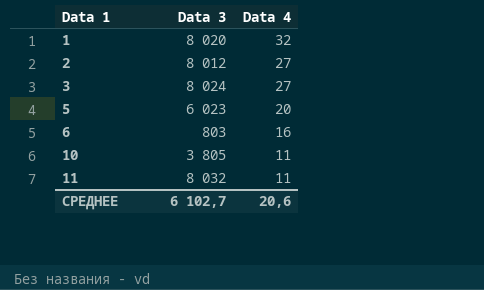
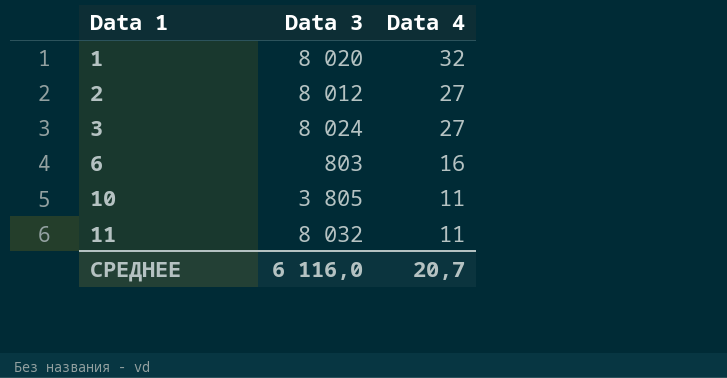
row 5: 6 023 | 20 -> none
СРЕДНЕЕ | Data 3: 6 102,7 -> 6 116,0
СРЕДНЕЕ | Data 4: 20,6 -> 20,7

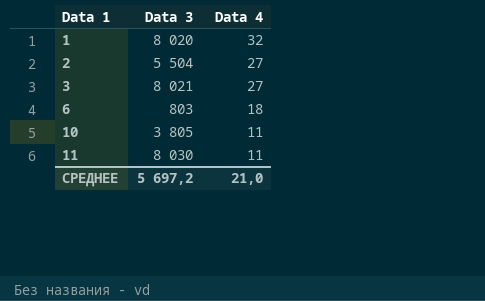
2 | Data 3: 8 012 -> 5 504
3 | Data 3: 8 024 -> 8 021
6 | Data 4: 16 -> 18
11 | Data 3: 8 032 -> 8 030
СРЕДНЕЕ | Data 3: 6 116,0 -> 5 697,2
СРЕДНЕЕ | Data 4: 20,7 -> 21,0

